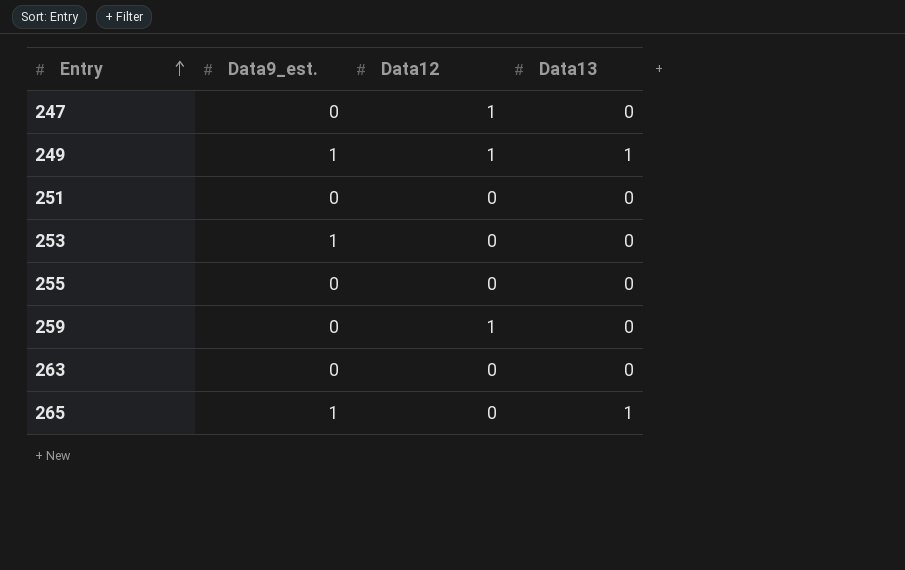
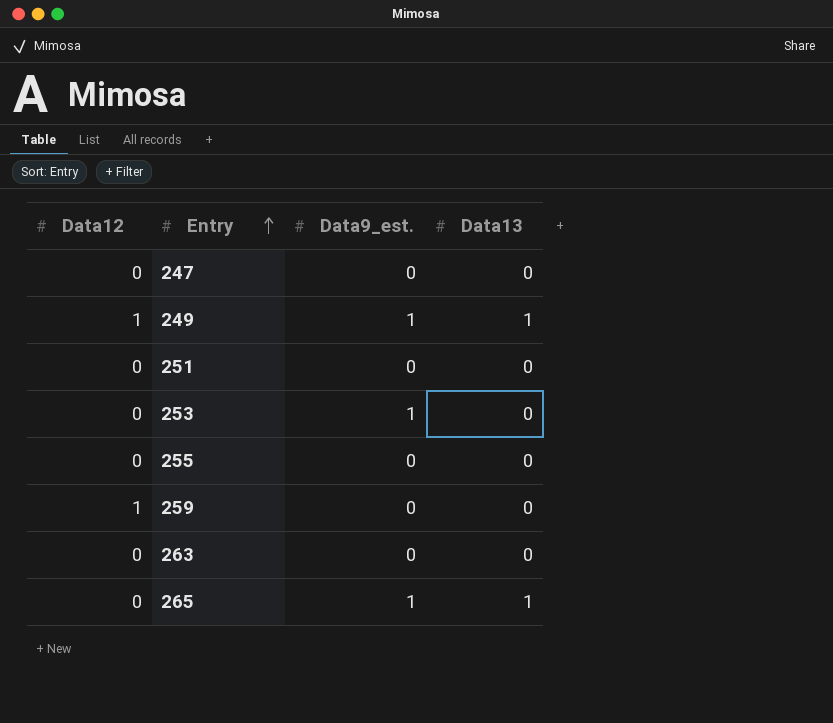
column Data12 | position: 3 -> 1
247 | Data12: 1 -> 0

